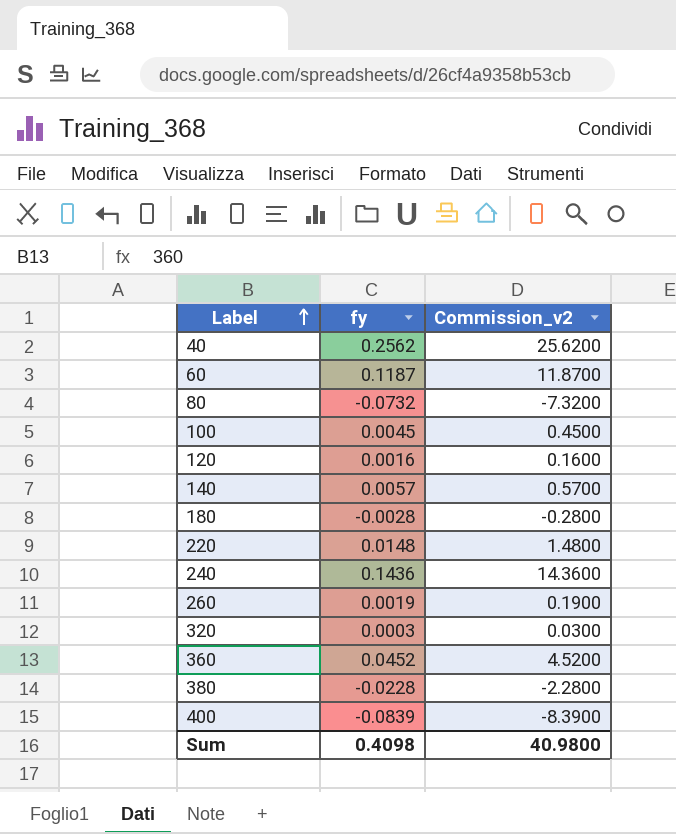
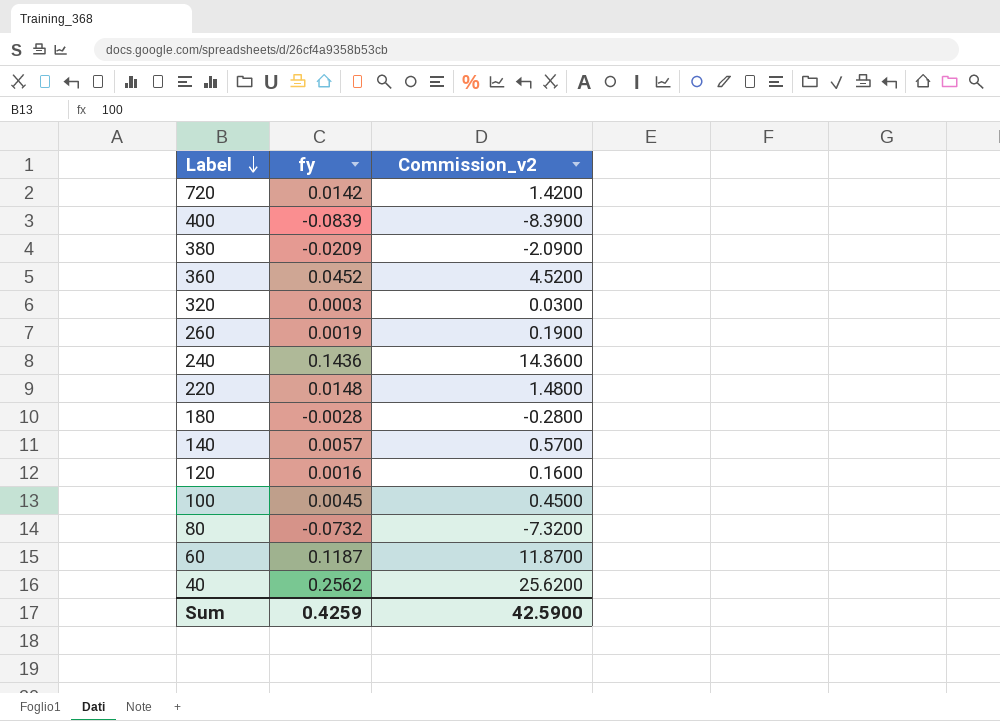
row order: Label ascending -> Label descending
row 720: none -> 0.0142 | 1.4200
380 | fy: -0.0228 -> -0.0209
380 | Commission_v2: -2.2800 -> -2.0900
Sum | fy: 0.4098 -> 0.4259
Sum | Commission_v2: 40.9800 -> 42.5900

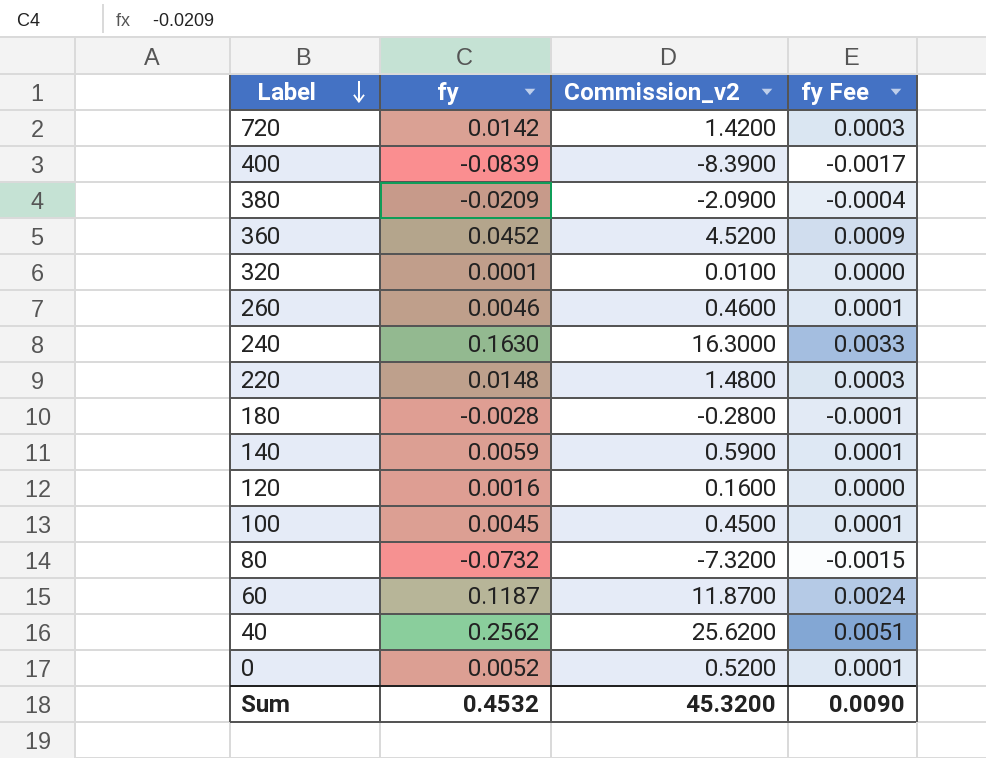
column fy Fee | formula: none -> [fy] * 0.02
320 | fy: 0.0003 -> 0.0001
320 | Commission_v2: 0.0300 -> 0.0100
260 | fy: 0.0019 -> 0.0046
260 | Commission_v2: 0.1900 -> 0.4600
240 | fy: 0.1436 -> 0.1630
240 | Commission_v2: 14.3600 -> 16.3000
140 | fy: 0.0057 -> 0.0059
140 | Commission_v2: 0.5700 -> 0.5900
row 0: none -> 0.0052 | 0.5200 | 0.0001
Sum | fy: 0.4259 -> 0.4532
Sum | Commission_v2: 42.5900 -> 45.3200

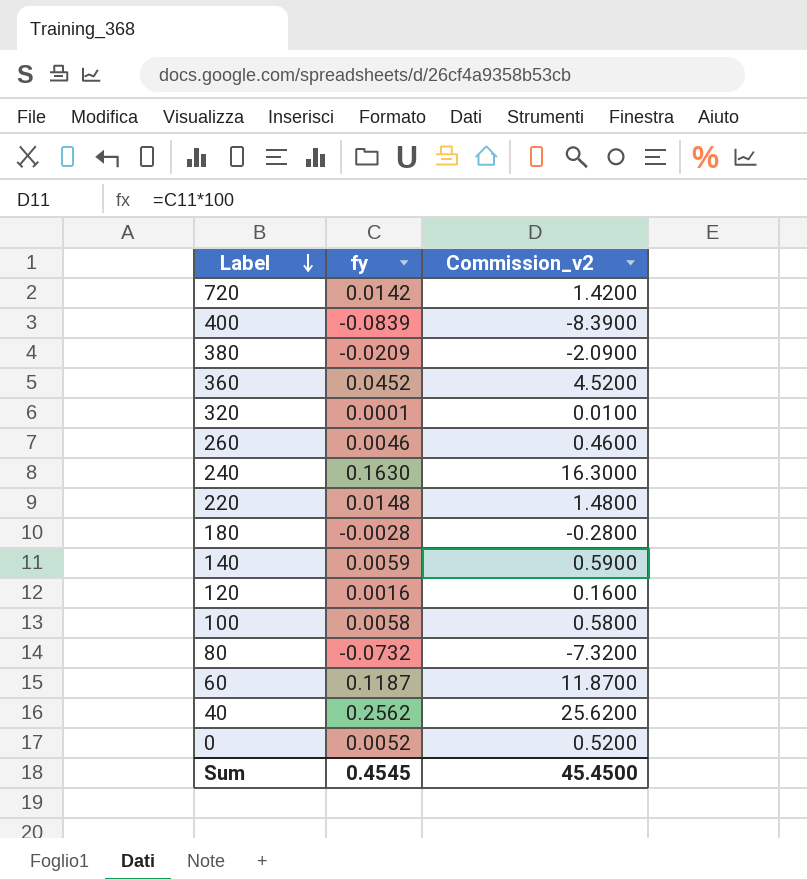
column fy Fee | formula: [fy] * 0.02 -> none
100 | fy: 0.0045 -> 0.0058
100 | Commission_v2: 0.4500 -> 0.5800
Sum | fy: 0.4532 -> 0.4545
Sum | Commission_v2: 45.3200 -> 45.4500

